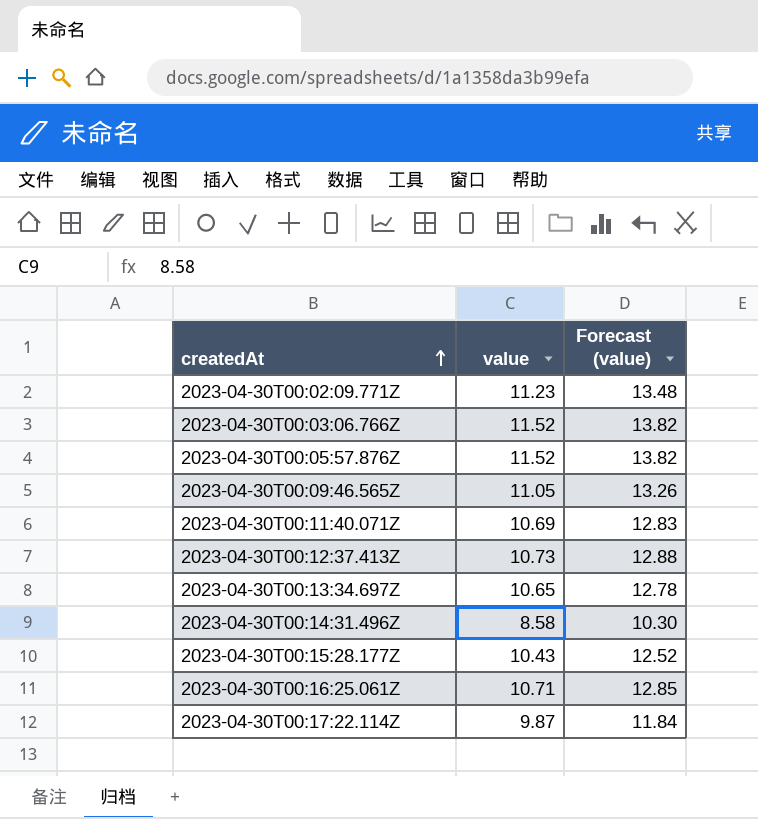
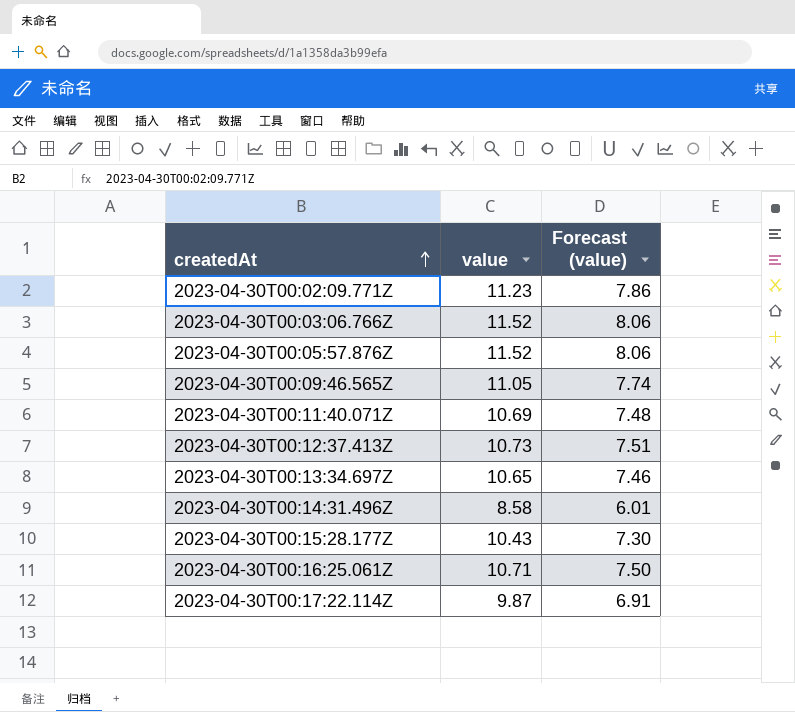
column Forecast (value) | formula: [value] * 1.2 -> [value] * 0.7

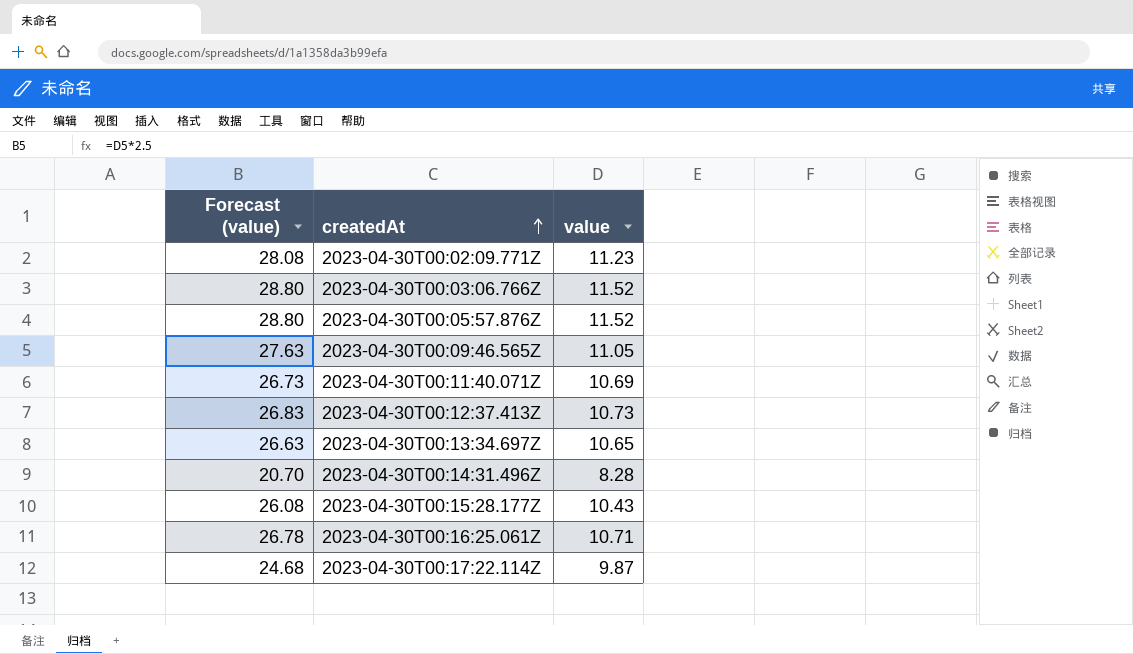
column Forecast (value) | formula: [value] * 0.7 -> [value] * 2.5
column Forecast (value) | position: 3 -> 1
2023-04-30T00:14:31.496Z | value: 8.58 -> 8.28

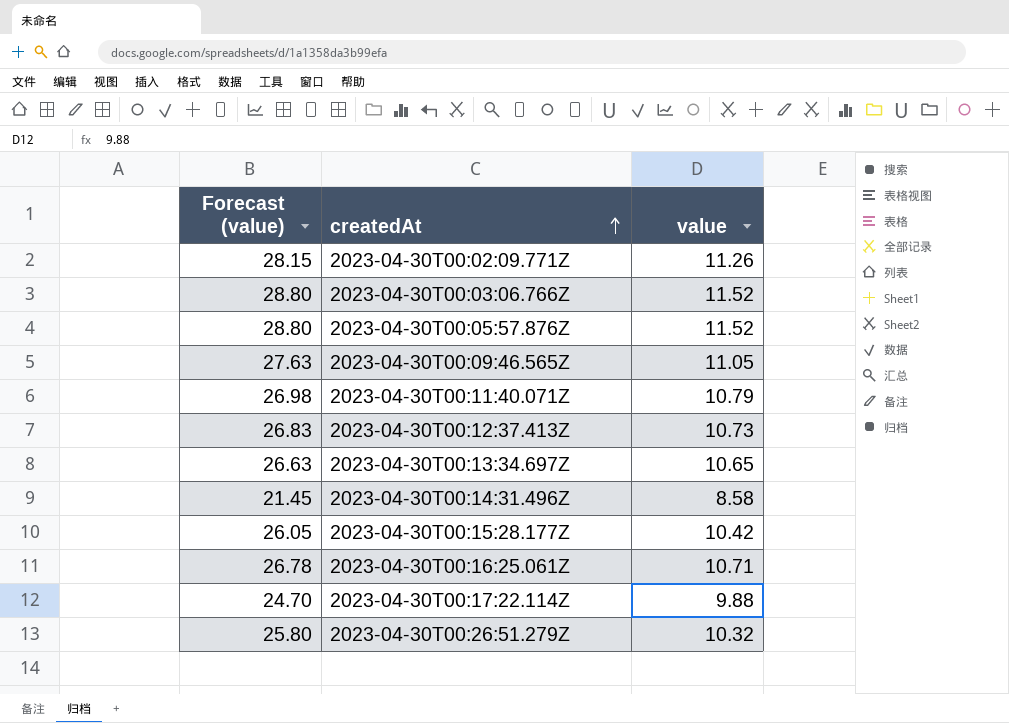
2023-04-30T00:02:09.771Z | Forecast (value): 28.08 -> 28.15
2023-04-30T00:02:09.771Z | value: 11.23 -> 11.26
2023-04-30T00:11:40.071Z | Forecast (value): 26.73 -> 26.98
2023-04-30T00:11:40.071Z | value: 10.69 -> 10.79
2023-04-30T00:14:31.496Z | Forecast (value): 20.70 -> 21.45
2023-04-30T00:14:31.496Z | value: 8.28 -> 8.58
2023-04-30T00:15:28.177Z | Forecast (value): 26.08 -> 26.05
2023-04-30T00:15:28.177Z | value: 10.43 -> 10.42
2023-04-30T00:17:22.114Z | Forecast (value): 24.68 -> 24.70
2023-04-30T00:17:22.114Z | value: 9.87 -> 9.88
row 2023-04-30T00:26:51.279Z: none -> 25.80 | 10.32

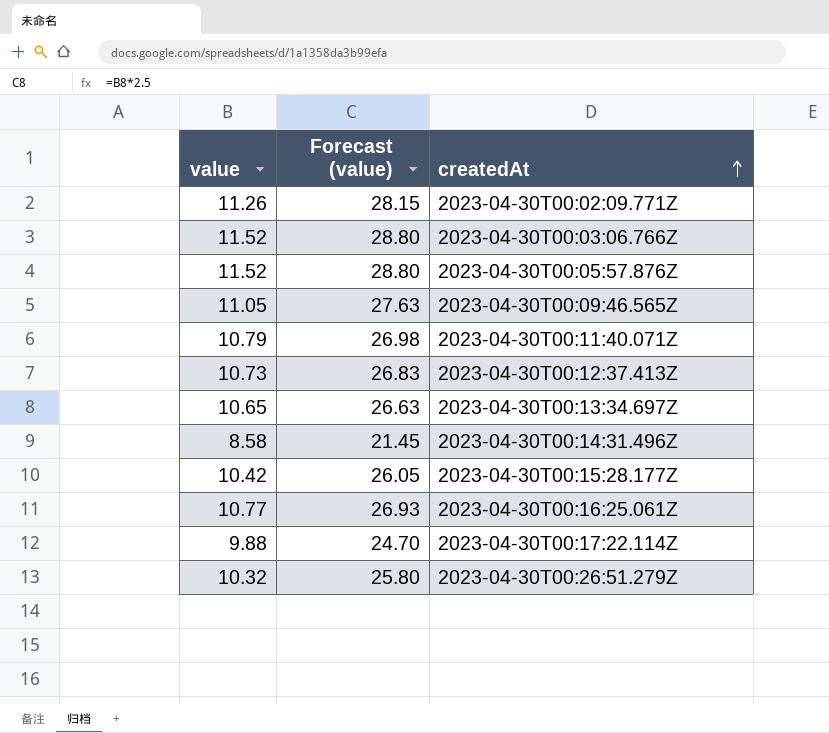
column value | position: 3 -> 1
2023-04-30T00:16:25.061Z | value: 10.71 -> 10.77
2023-04-30T00:16:25.061Z | Forecast (value): 26.78 -> 26.93

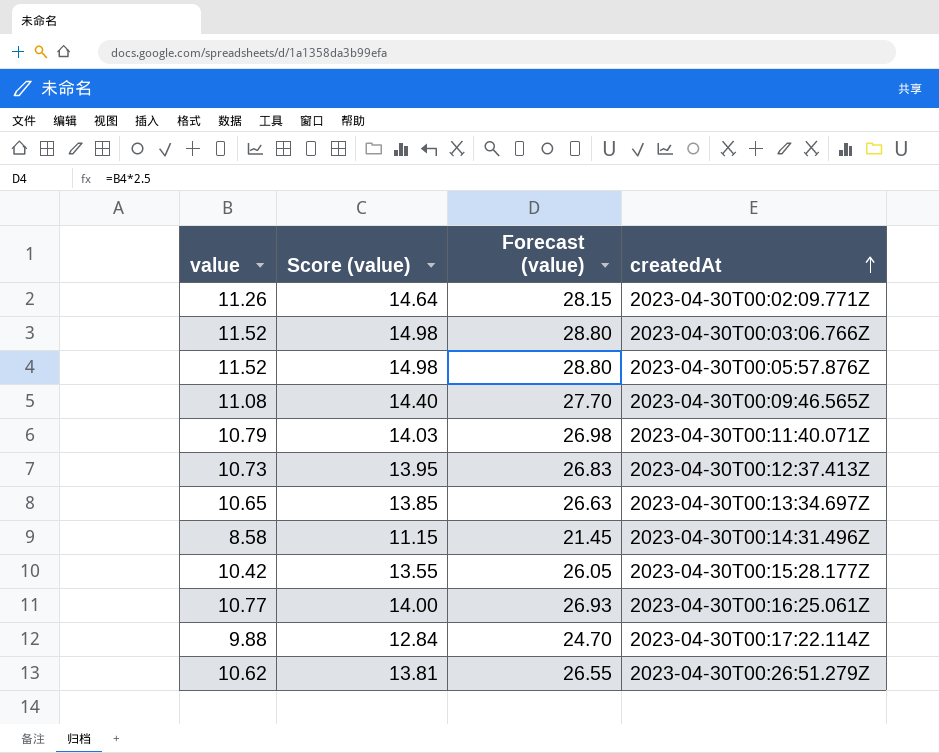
column Score (value) | formula: none -> [value] * 1.3
2023-04-30T00:09:46.565Z | value: 11.05 -> 11.08
2023-04-30T00:09:46.565Z | Forecast (value): 27.63 -> 27.70
2023-04-30T00:26:51.279Z | value: 10.32 -> 10.62
2023-04-30T00:26:51.279Z | Forecast (value): 25.80 -> 26.55

